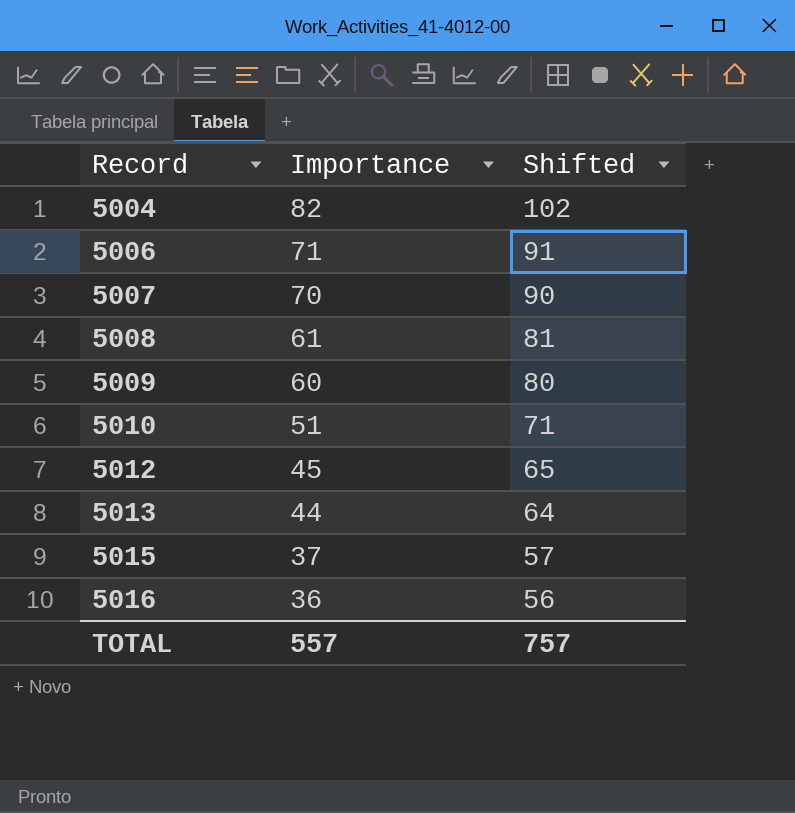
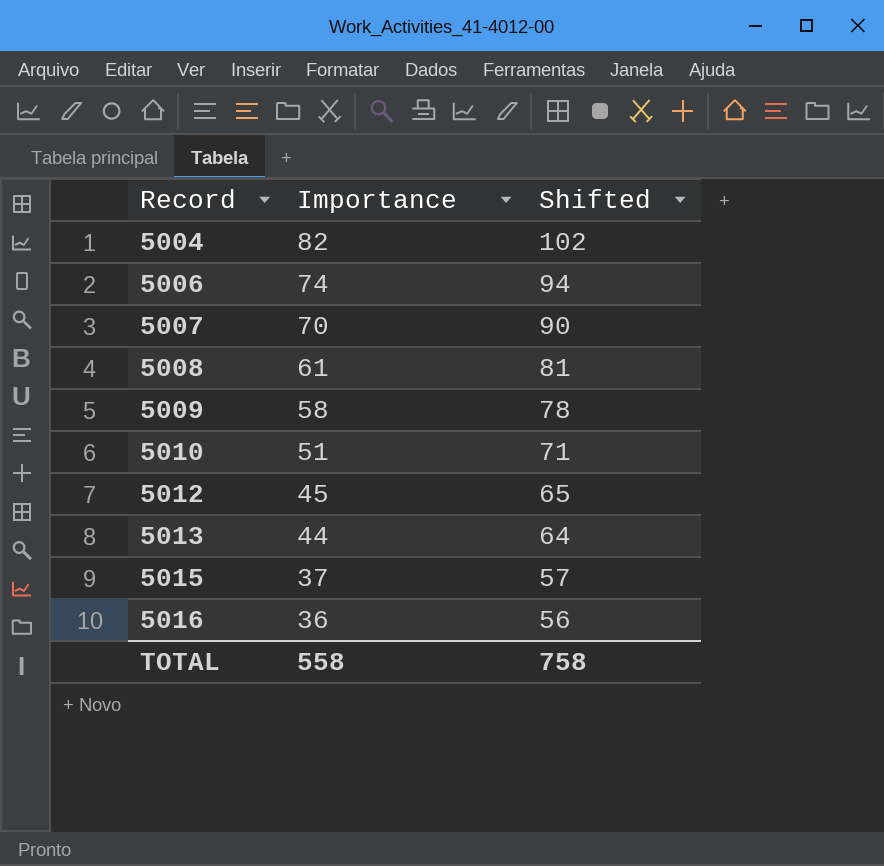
5006 | Importance: 71 -> 74
5006 | Shifted: 91 -> 94
5009 | Importance: 60 -> 58
5009 | Shifted: 80 -> 78
TOTAL | Importance: 557 -> 558
TOTAL | Shifted: 757 -> 758

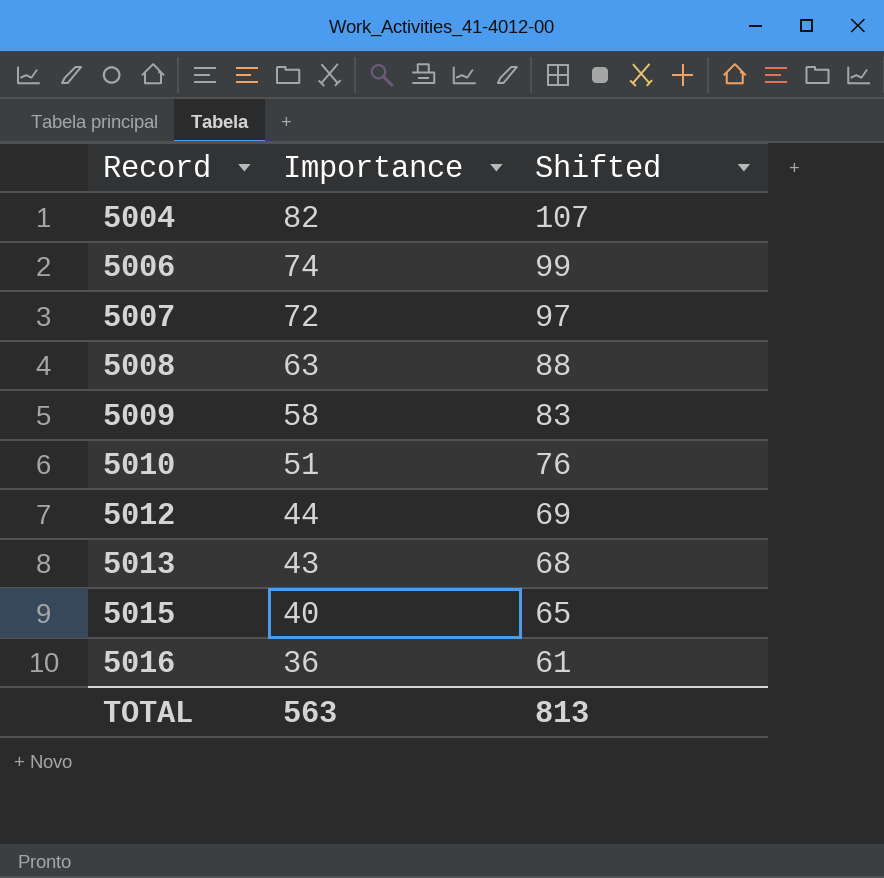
column Shifted | formula: [Importance] + 20 -> [Importance] + 25
5007 | Importance: 70 -> 72
5008 | Importance: 61 -> 63
5012 | Importance: 45 -> 44
5013 | Importance: 44 -> 43
5015 | Importance: 37 -> 40
TOTAL | Importance: 558 -> 563
TOTAL | Shifted: 758 -> 813

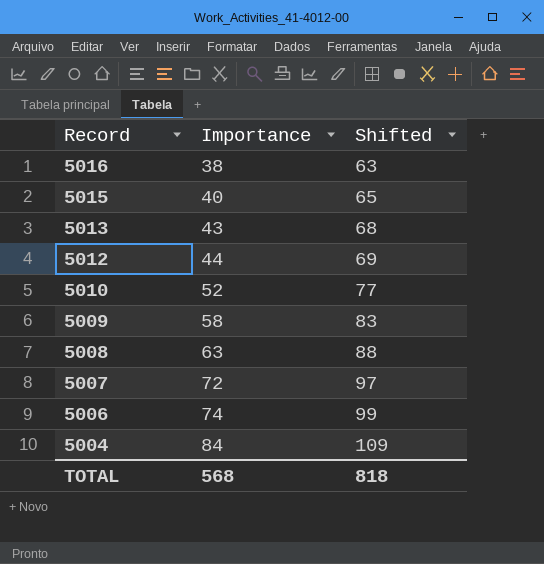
row order: Record ascending -> Record descending
5016 | Importance: 36 -> 38
5016 | Shifted: 61 -> 63
5010 | Importance: 51 -> 52
5010 | Shifted: 76 -> 77
5004 | Importance: 82 -> 84
5004 | Shifted: 107 -> 109
TOTAL | Importance: 563 -> 568
TOTAL | Shifted: 813 -> 818

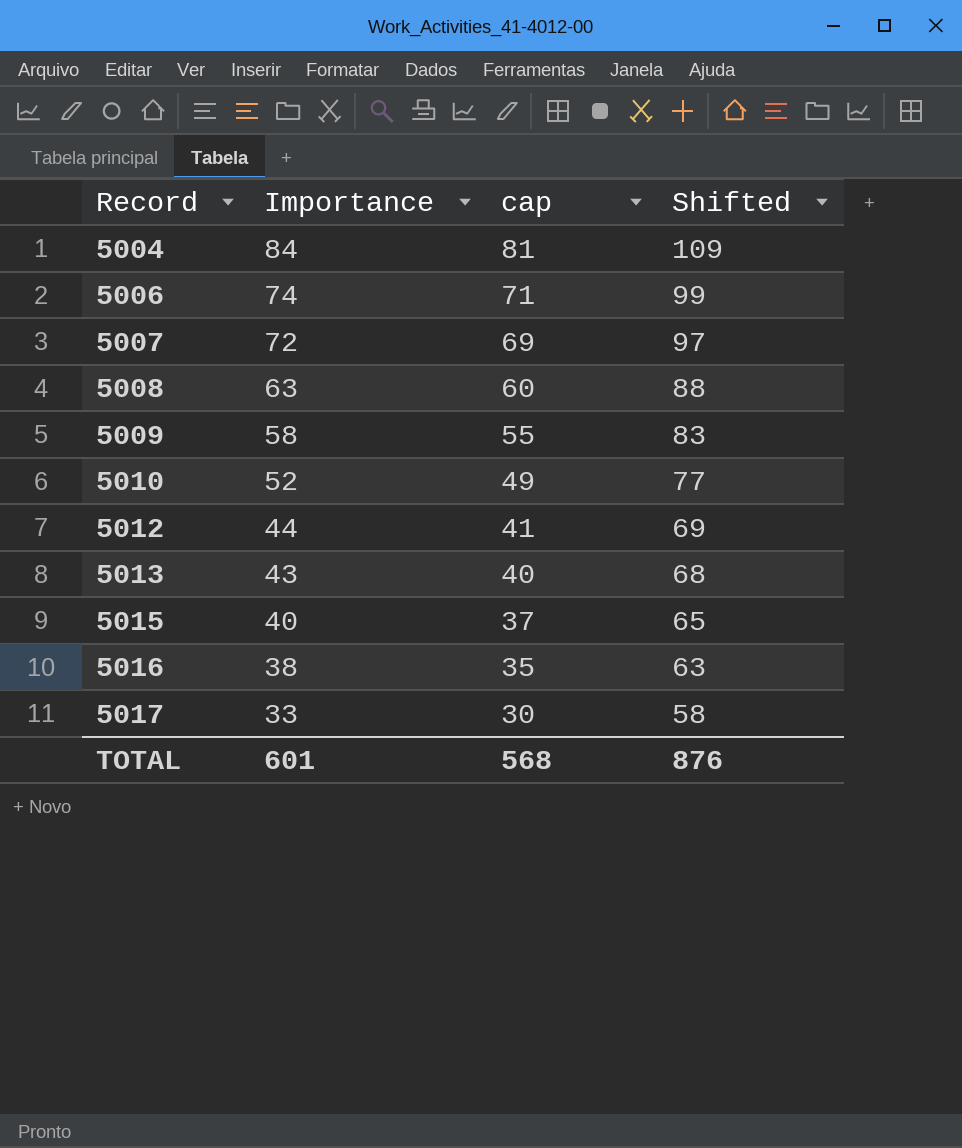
row order: Record descending -> Record ascending
column cap | formula: none -> [Importance] - 3
row 5017: none -> 33 | 30 | 58
TOTAL | Importance: 568 -> 601
TOTAL | Shifted: 818 -> 876

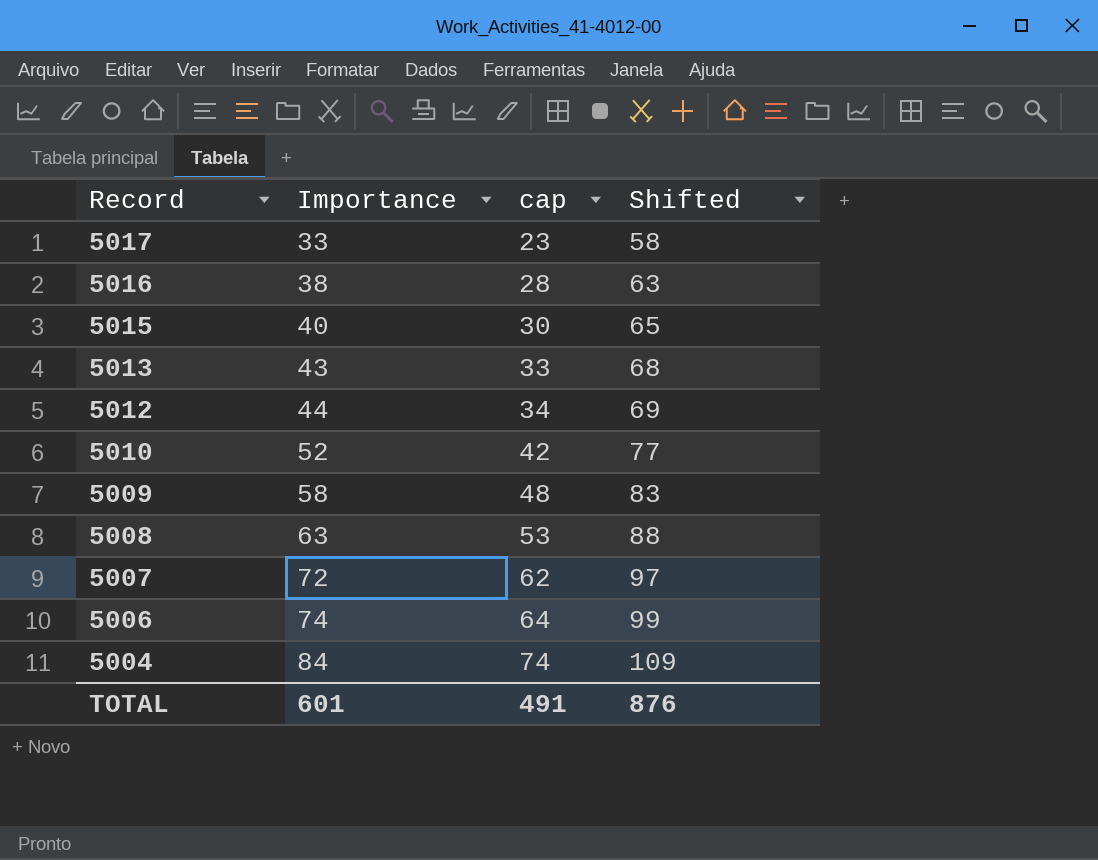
row order: Record ascending -> Record descending
column cap | formula: [Importance] - 3 -> [Importance] - 10
TOTAL | cap: 568 -> 491

